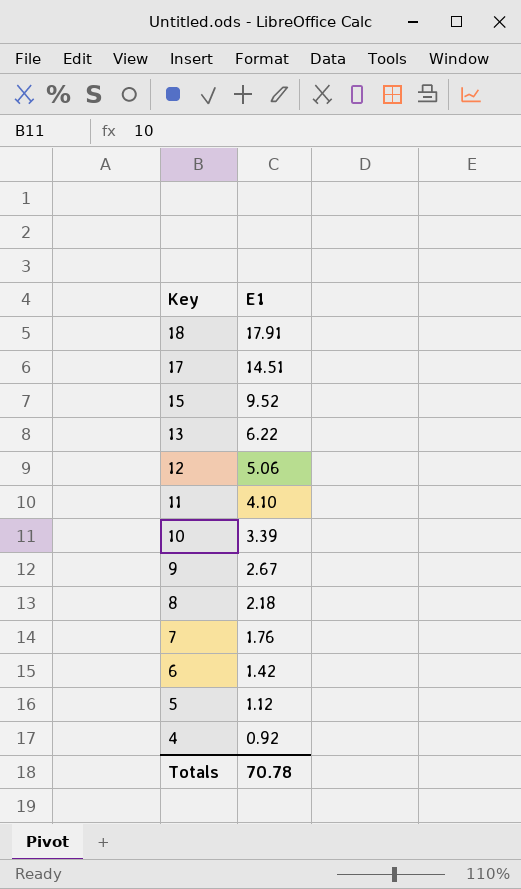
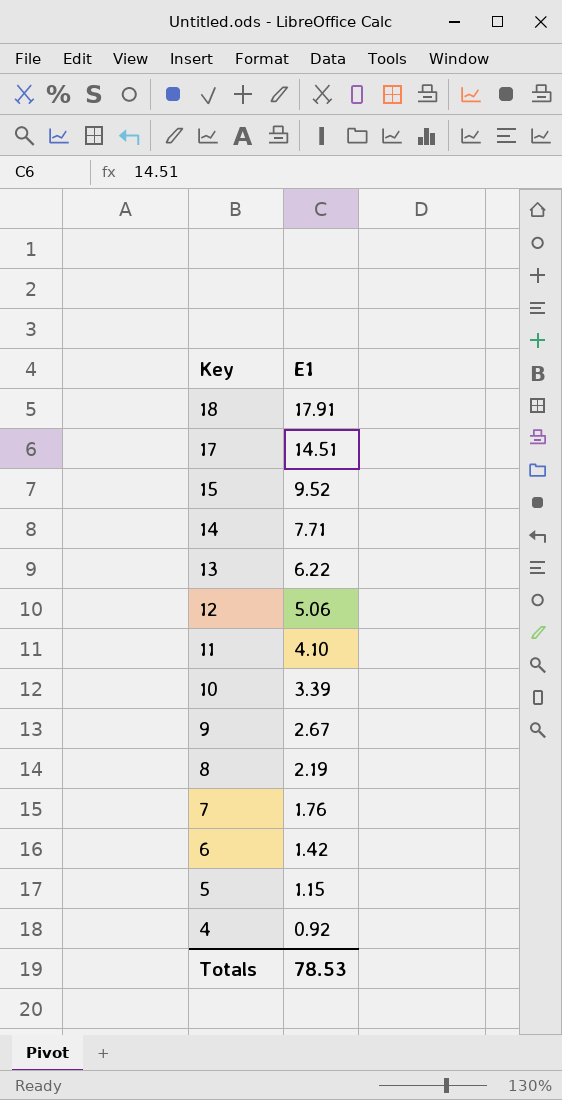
row 14: none -> 7.71
8 | E1: 2.18 -> 2.19
5 | E1: 1.12 -> 1.15
Totals | E1: 70.78 -> 78.53

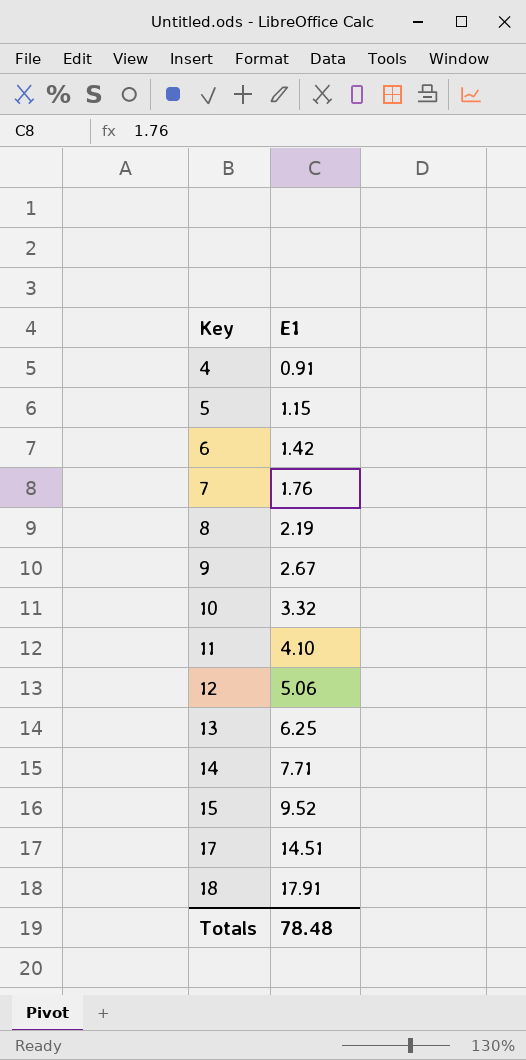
row order: Key descending -> Key ascending
4 | E1: 0.92 -> 0.91
10 | E1: 3.39 -> 3.32
13 | E1: 6.22 -> 6.25
Totals | E1: 78.53 -> 78.48

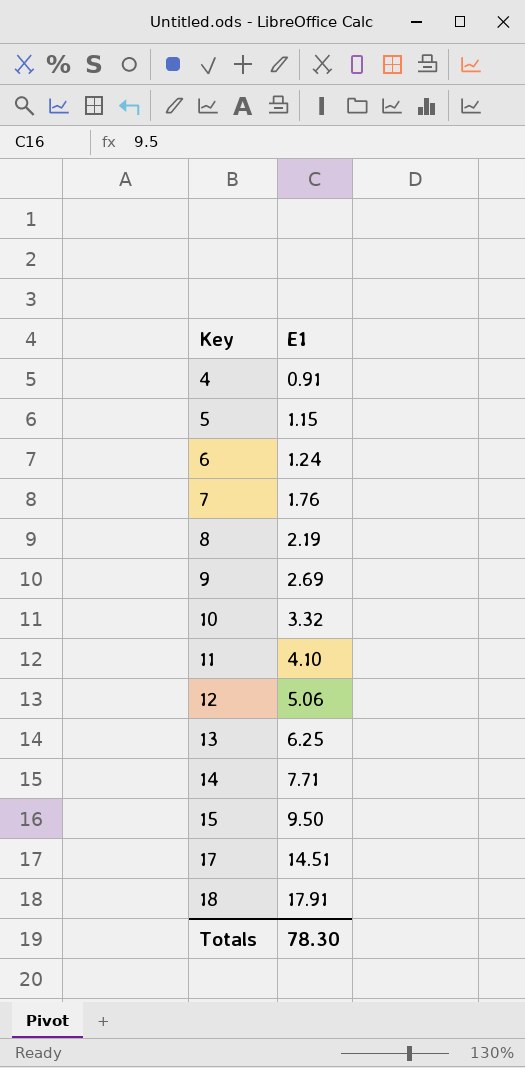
6 | E1: 1.42 -> 1.24
9 | E1: 2.67 -> 2.69
15 | E1: 9.52 -> 9.50
Totals | E1: 78.48 -> 78.30

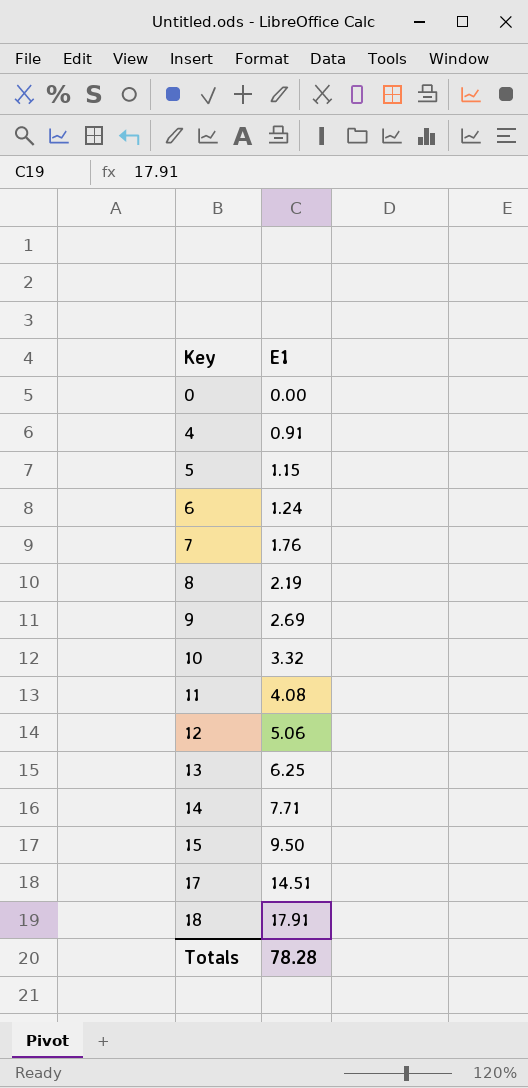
row 0: none -> 0.00
11 | E1: 4.10 -> 4.08
Totals | E1: 78.30 -> 78.28

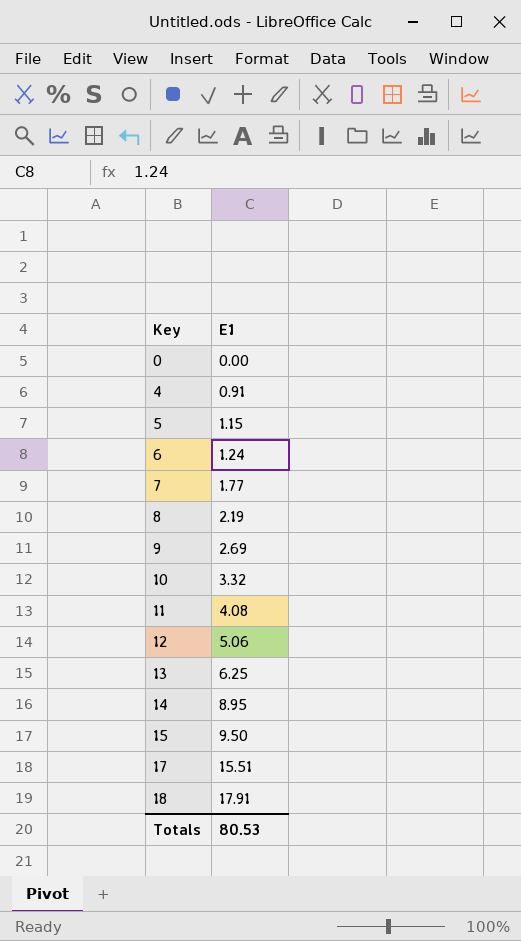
7 | E1: 1.76 -> 1.77
14 | E1: 7.71 -> 8.95
17 | E1: 14.51 -> 15.51
Totals | E1: 78.28 -> 80.53

